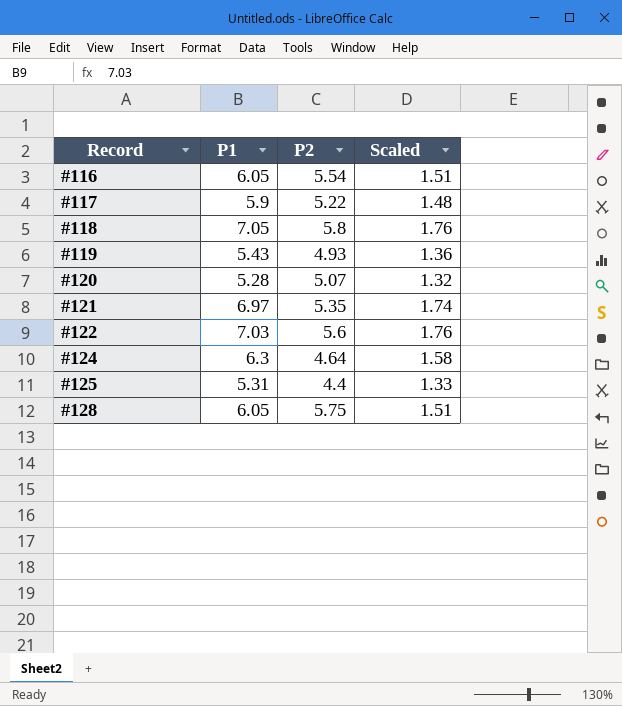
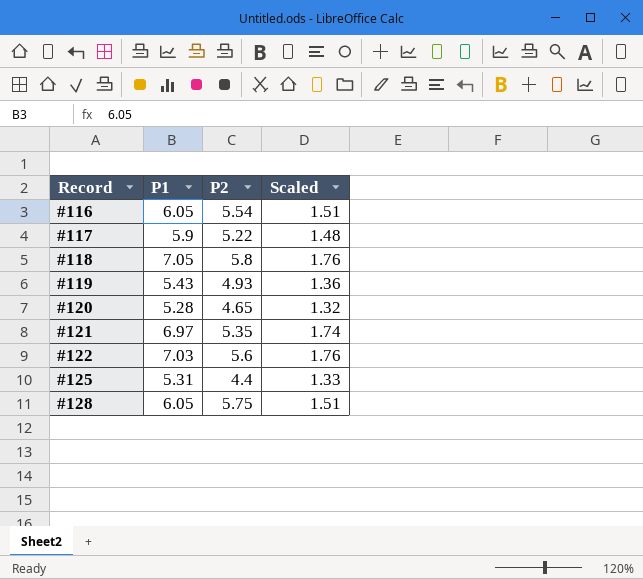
row #124: 6.3 | 4.64 | 1.58 -> none
#120 | P2: 5.07 -> 4.65

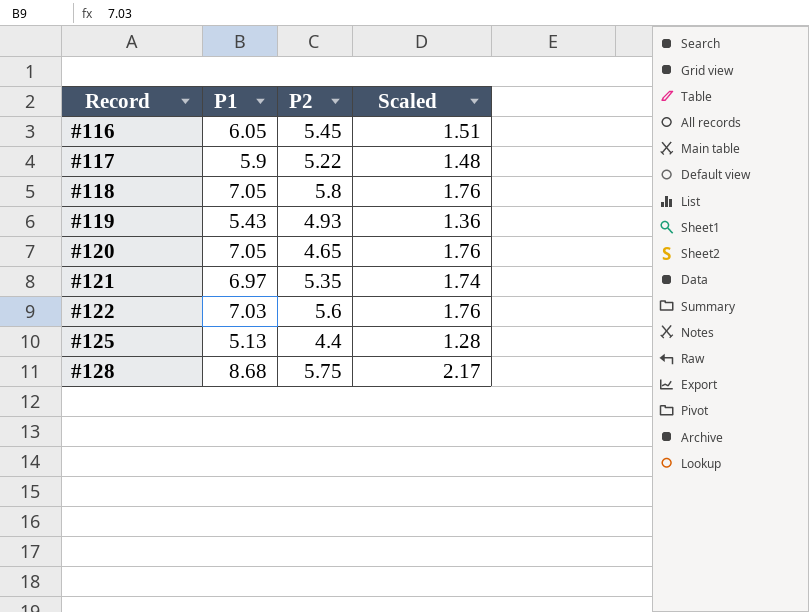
#116 | P2: 5.54 -> 5.45
#120 | P1: 5.28 -> 7.05
#120 | Scaled: 1.32 -> 1.76
#125 | P1: 5.31 -> 5.13
#125 | Scaled: 1.33 -> 1.28
#128 | P1: 6.05 -> 8.68
#128 | Scaled: 1.51 -> 2.17

